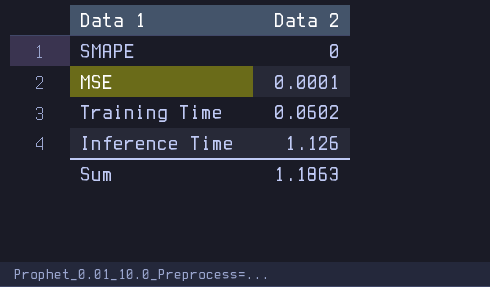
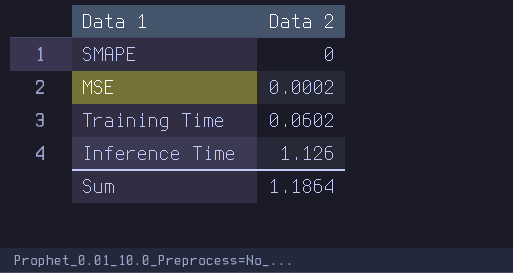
MSE | Data 2: 0.0001 -> 0.0002
Sum | Data 2: 1.1863 -> 1.1864

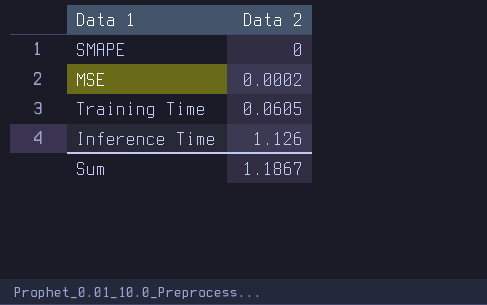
Training Time | Data 2: 0.0602 -> 0.0605
Sum | Data 2: 1.1864 -> 1.1867

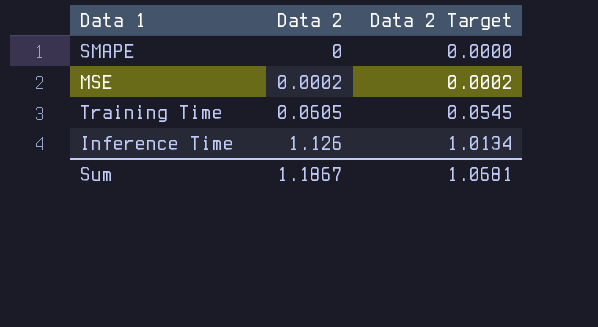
column Data 2 Target | formula: none -> [Data 2] * 0.9

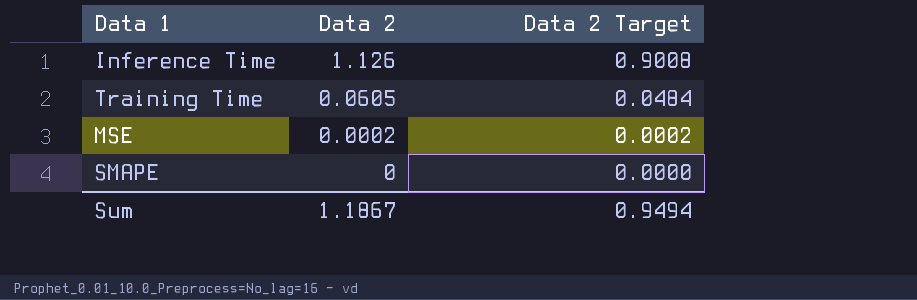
row order: Data 2 ascending -> Data 2 descending
column Data 2 Target | formula: [Data 2] * 0.9 -> [Data 2] * 0.8
Sum | Data 2 Target: 1.0681 -> 0.9494

